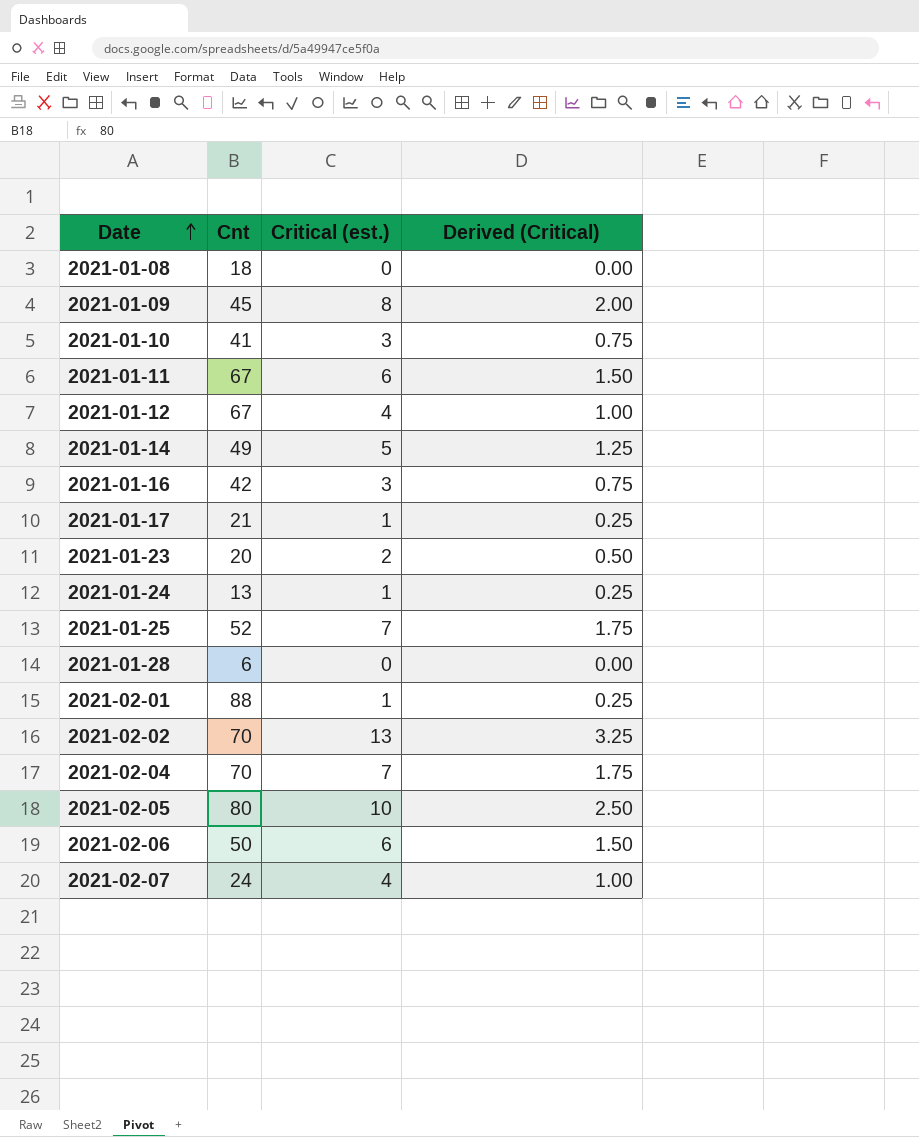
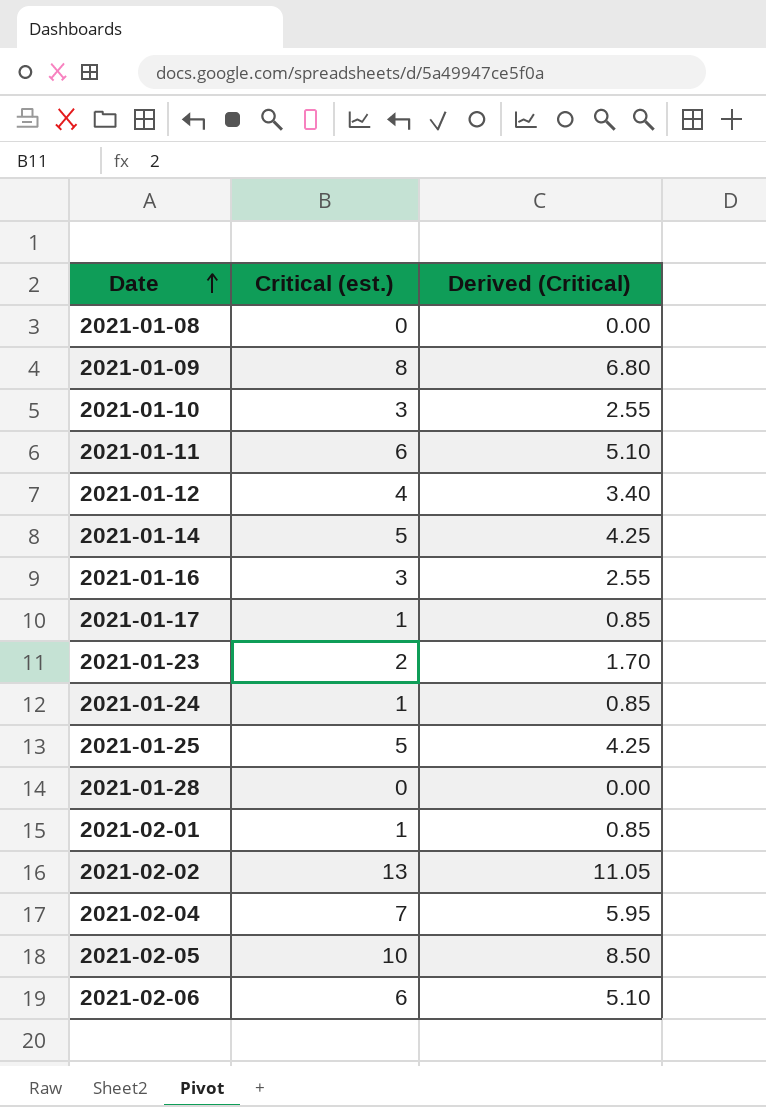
column Cnt | position: 2 -> none
column Derived (Critical) | formula: [Critical (est.)] * 0.25 -> [Critical (est.)] * 0.85
row 2021-02-07: 24 | 4 | 1.00 -> none
2021-01-25 | Critical (est.): 7 -> 5

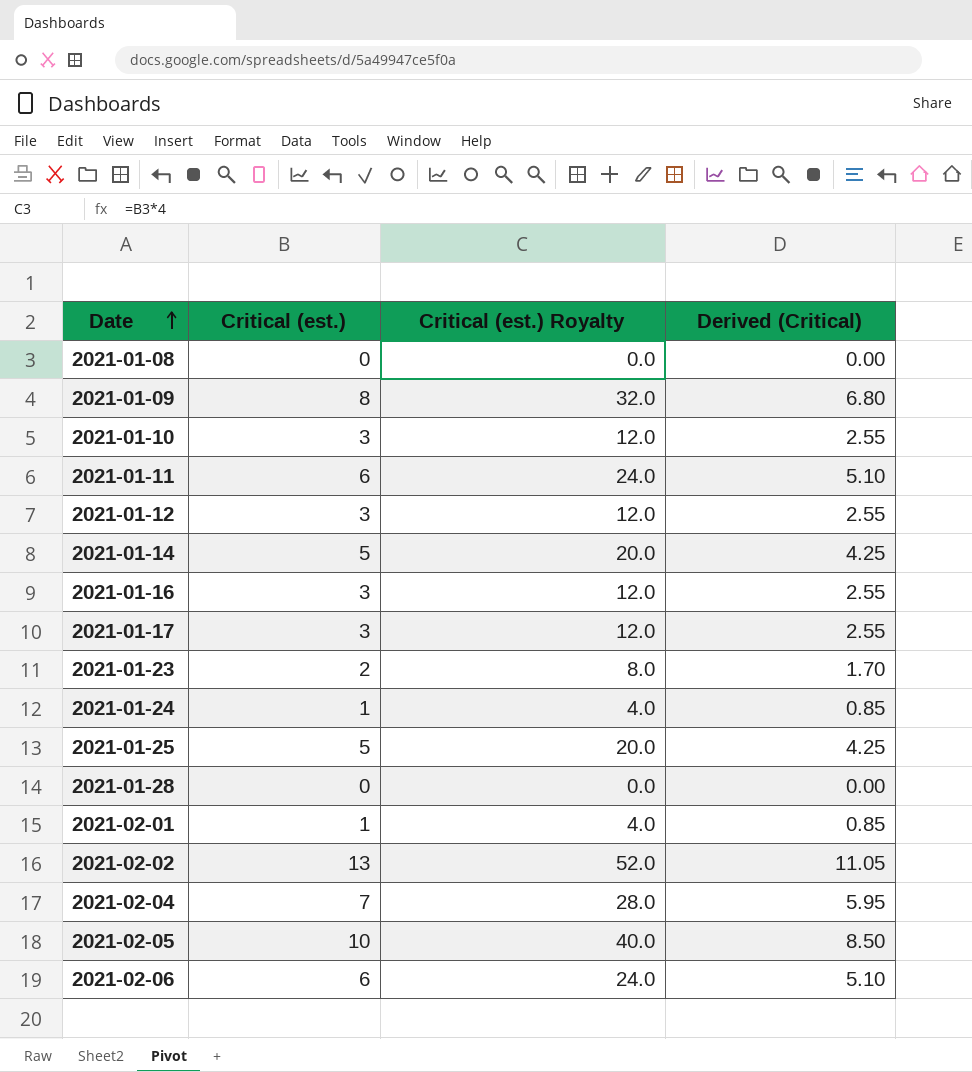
column Critical (est.) Royalty | formula: none -> [Critical (est.)] * 4
2021-01-12 | Critical (est.): 4 -> 3
2021-01-12 | Derived (Critical): 3.40 -> 2.55
2021-01-17 | Critical (est.): 1 -> 3
2021-01-17 | Derived (Critical): 0.85 -> 2.55

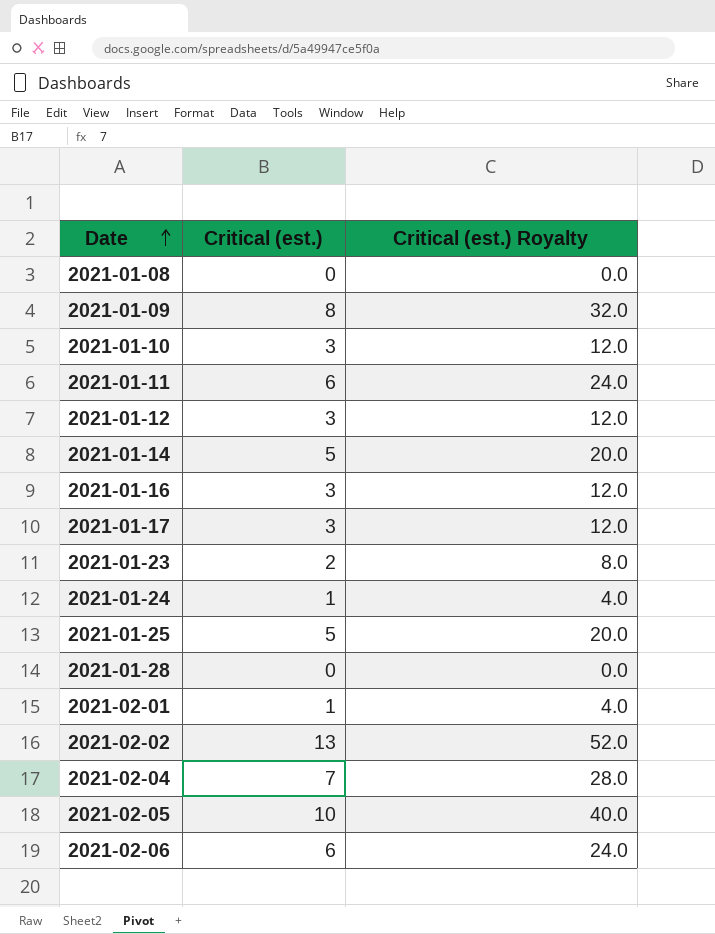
column Derived (Critical) | formula: [Critical (est.)] * 0.85 -> none

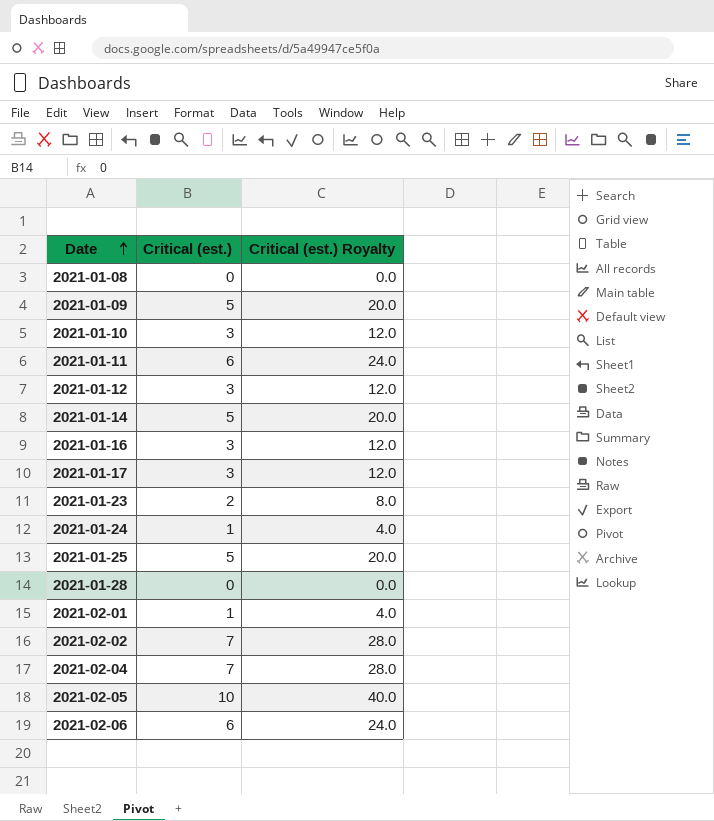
2021-01-09 | Critical (est.): 8 -> 5
2021-01-09 | Critical (est.) Royalty: 32.0 -> 20.0
2021-02-02 | Critical (est.): 13 -> 7
2021-02-02 | Critical (est.) Royalty: 52.0 -> 28.0

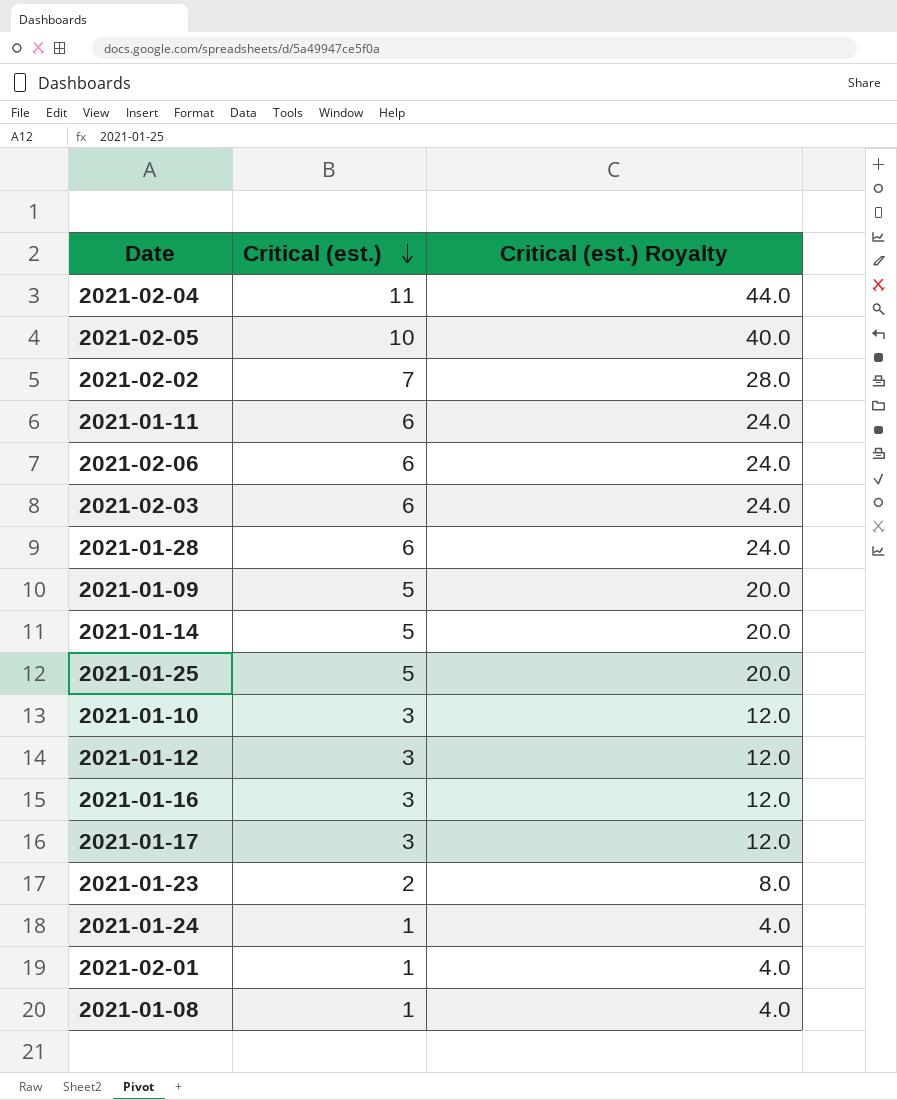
row order: Date ascending -> Critical (est.) descending
2021-02-04 | Critical (est.): 7 -> 11
2021-02-04 | Critical (est.) Royalty: 28.0 -> 44.0
row 2021-02-03: none -> 6 | 24.0
2021-01-28 | Critical (est.): 0 -> 6
2021-01-28 | Critical (est.) Royalty: 0.0 -> 24.0
2021-01-08 | Critical (est.): 0 -> 1
2021-01-08 | Critical (est.) Royalty: 0.0 -> 4.0

